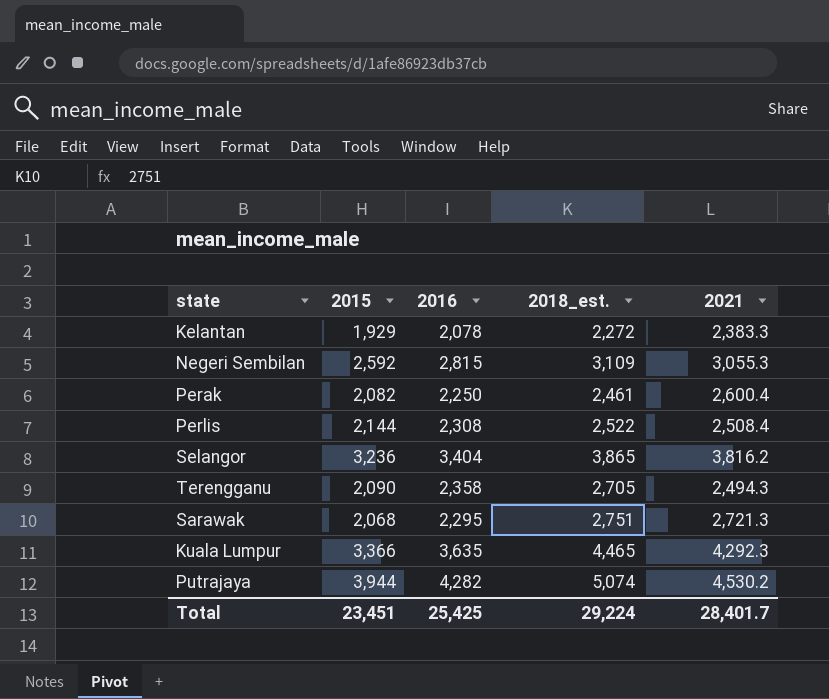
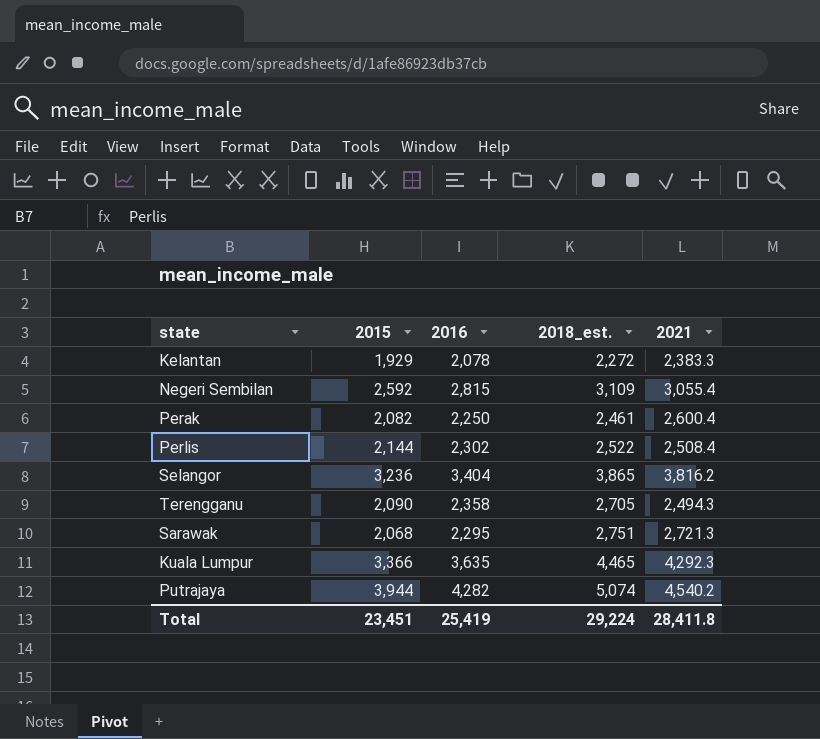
Negeri Sembilan | 2021: 3,055.3 -> 3,055.4
Perlis | 2016: 2,308 -> 2,302
Putrajaya | 2021: 4,530.2 -> 4,540.2
Total | 2016: 25,425 -> 25,419
Total | 2021: 28,401.7 -> 28,411.8

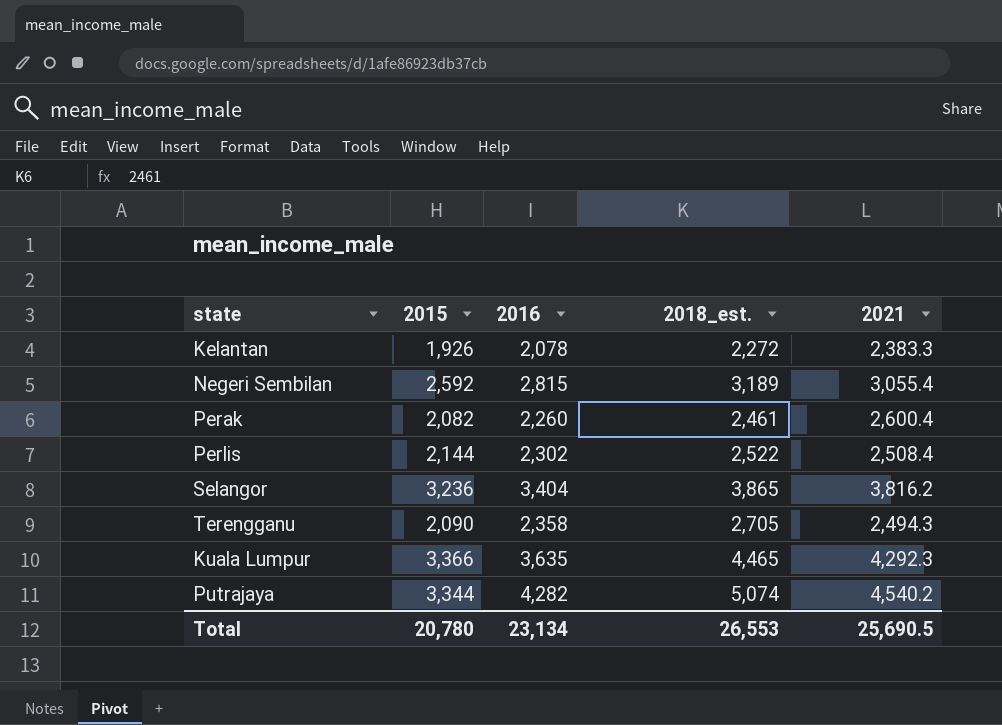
row Sarawak: 2,068 | 2,295 | 2,751 | 2,721.3 -> none
Kelantan | 2015: 1,929 -> 1,926
Negeri Sembilan | 2018_est.: 3,109 -> 3,189
Perak | 2016: 2,250 -> 2,260
Putrajaya | 2015: 3,944 -> 3,344
Total | 2015: 23,451 -> 20,780
Total | 2016: 25,419 -> 23,134
Total | 2018_est.: 29,224 -> 26,553
Total | 2021: 28,411.8 -> 25,690.5

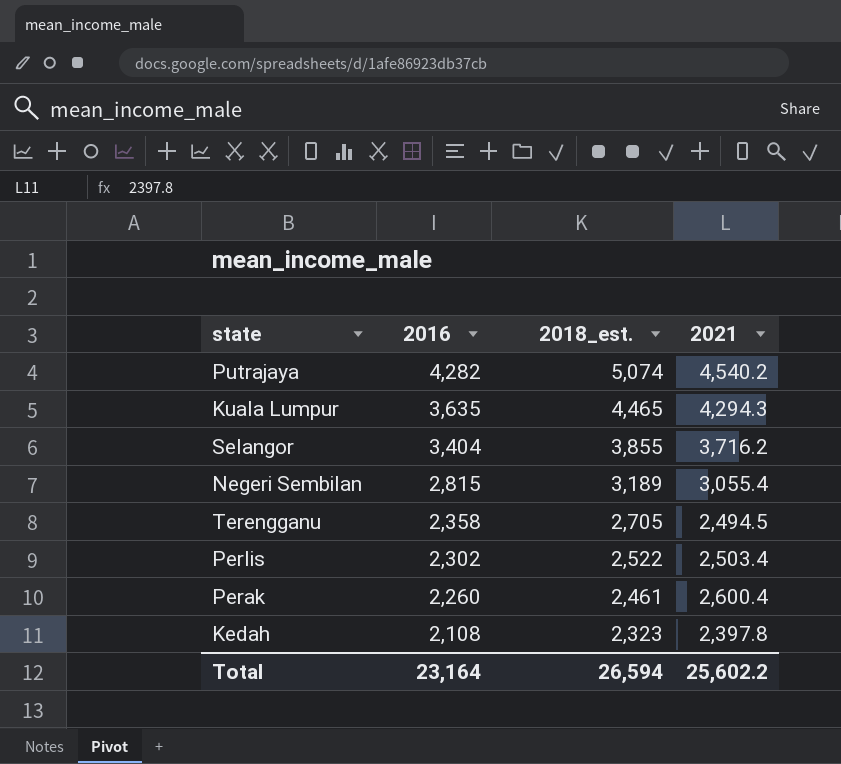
row order: none -> 2016 descending
column 2015 | position: 2 -> none
row Kelantan: 1,926 | 2,078 | 2,272 | 2,383.3 -> none
Kuala Lumpur | 2021: 4,292.3 -> 4,294.3
Selangor | 2018_est.: 3,865 -> 3,855
Selangor | 2021: 3,816.2 -> 3,716.2
Terengganu | 2021: 2,494.3 -> 2,494.5
Perlis | 2021: 2,508.4 -> 2,503.4
row Kedah: none -> 2,108 | 2,323 | 2,397.8
Total | 2016: 23,134 -> 23,164
Total | 2018_est.: 26,553 -> 26,594
Total | 2021: 25,690.5 -> 25,602.2

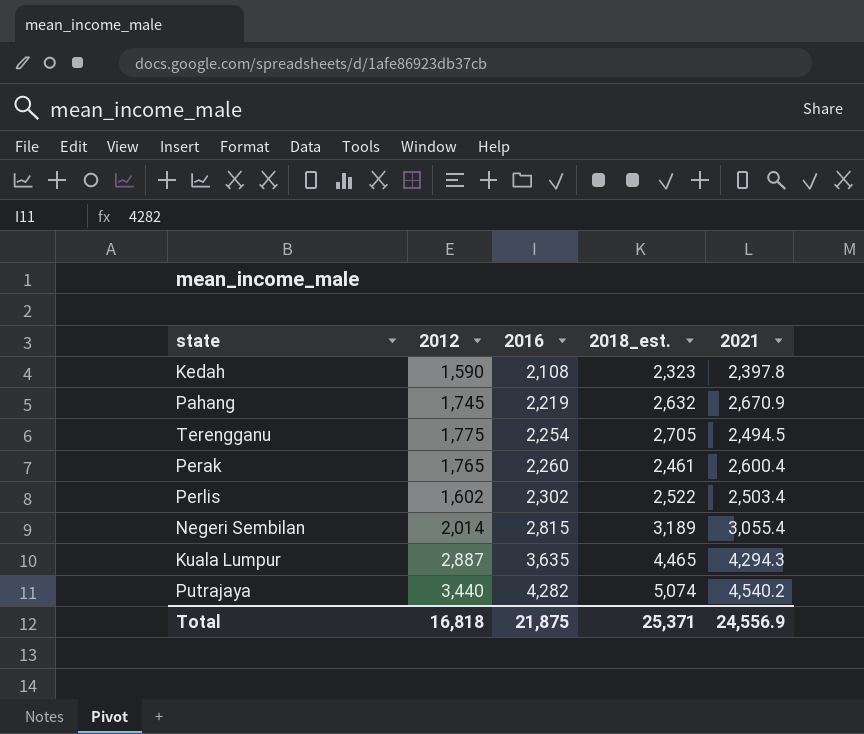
row order: 2016 descending -> 2016 ascending
column 2012 | position: none -> 2
row Selangor: 3,404 | 3,855 | 3,716.2 -> none
row Pahang: none -> 1,745 | 2,219 | 2,632 | 2,670.9
Terengganu | 2016: 2,358 -> 2,254
Total | 2016: 23,164 -> 21,875
Total | 2018_est.: 26,594 -> 25,371
Total | 2021: 25,602.2 -> 24,556.9

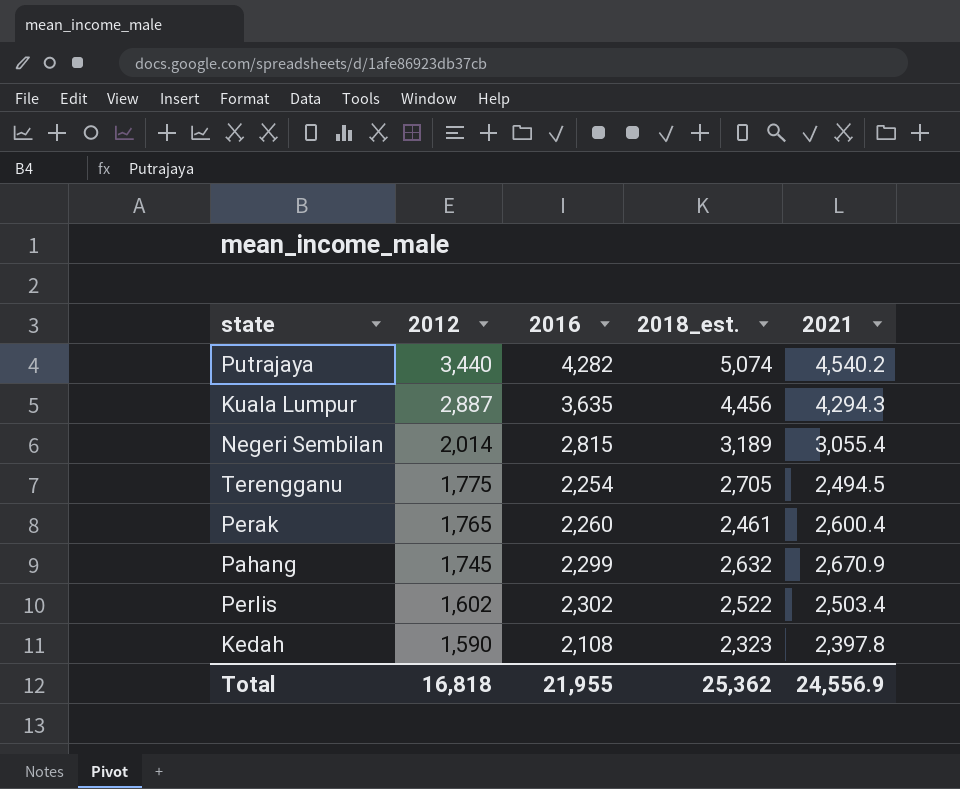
row order: 2016 ascending -> 2012 descending
Kuala Lumpur | 2018_est.: 4,465 -> 4,456
Pahang | 2016: 2,219 -> 2,299
Total | 2016: 21,875 -> 21,955
Total | 2018_est.: 25,371 -> 25,362

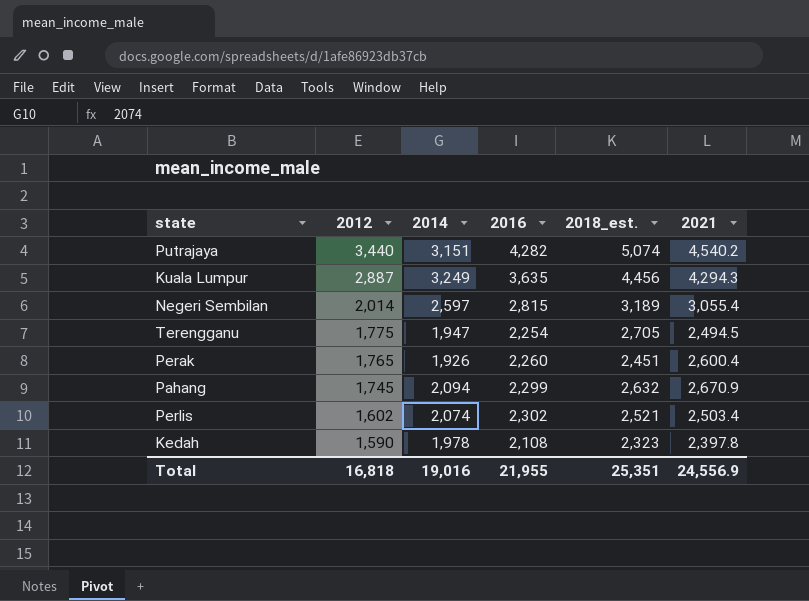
column 2014 | position: none -> 3
Perak | 2018_est.: 2,461 -> 2,451
Perlis | 2018_est.: 2,522 -> 2,521
Total | 2018_est.: 25,362 -> 25,351

